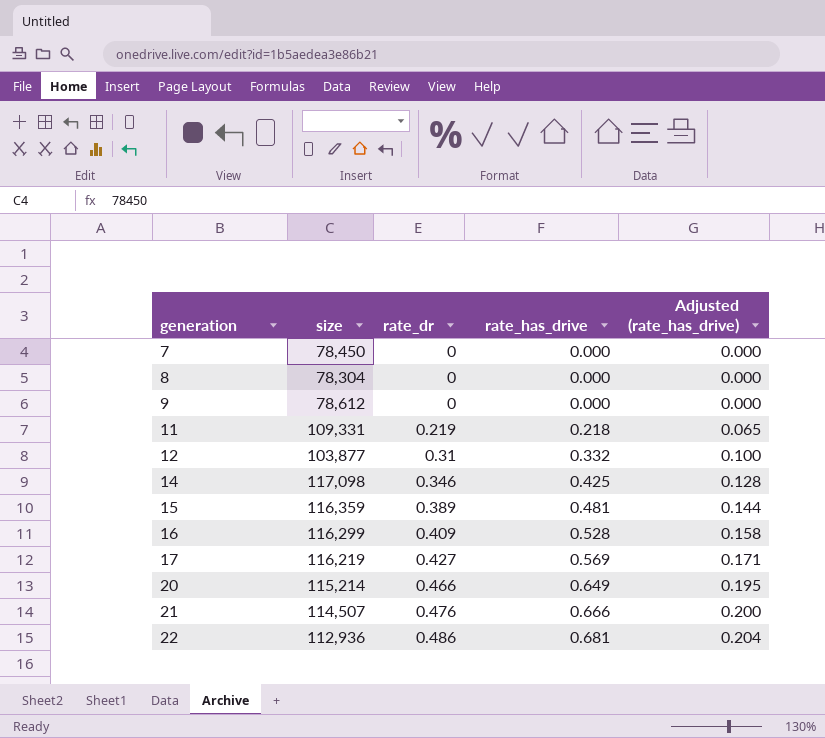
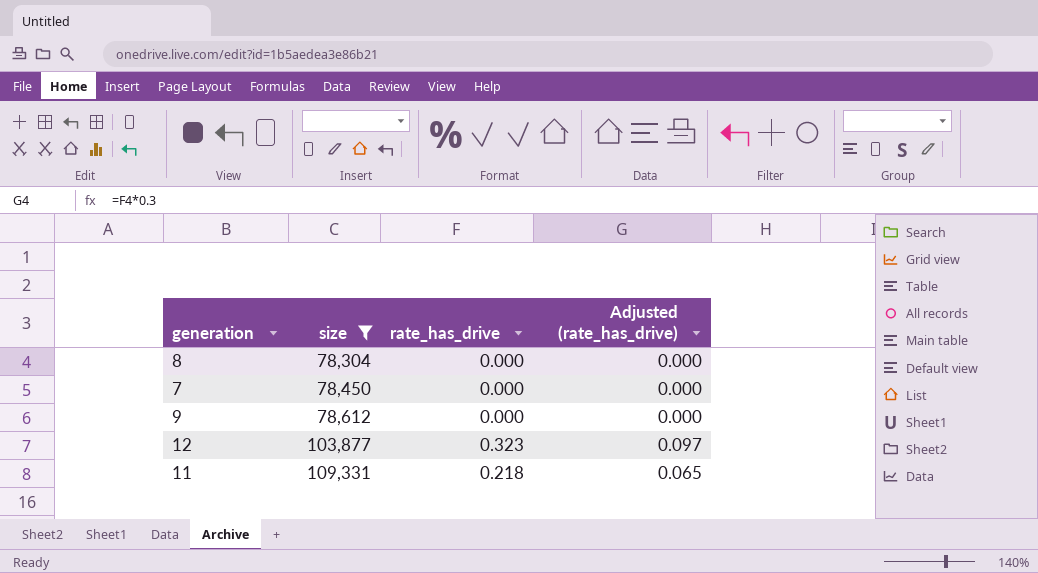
filter: none -> size <= 109,331
row order: generation ascending -> size ascending
column rate_dr | position: 3 -> none
12 | rate_has_drive: 0.332 -> 0.323
12 | Adjusted (rate_has_drive): 0.100 -> 0.097

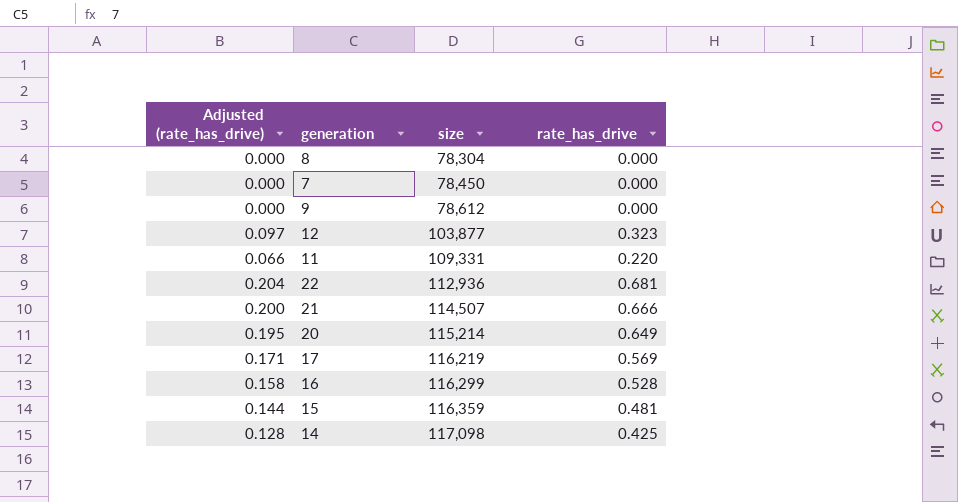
filter: size <= 109,331 -> none
column Adjusted (rate_has_drive) | position: 4 -> 1
11 | Adjusted (rate_has_drive): 0.065 -> 0.066
11 | rate_has_drive: 0.218 -> 0.220

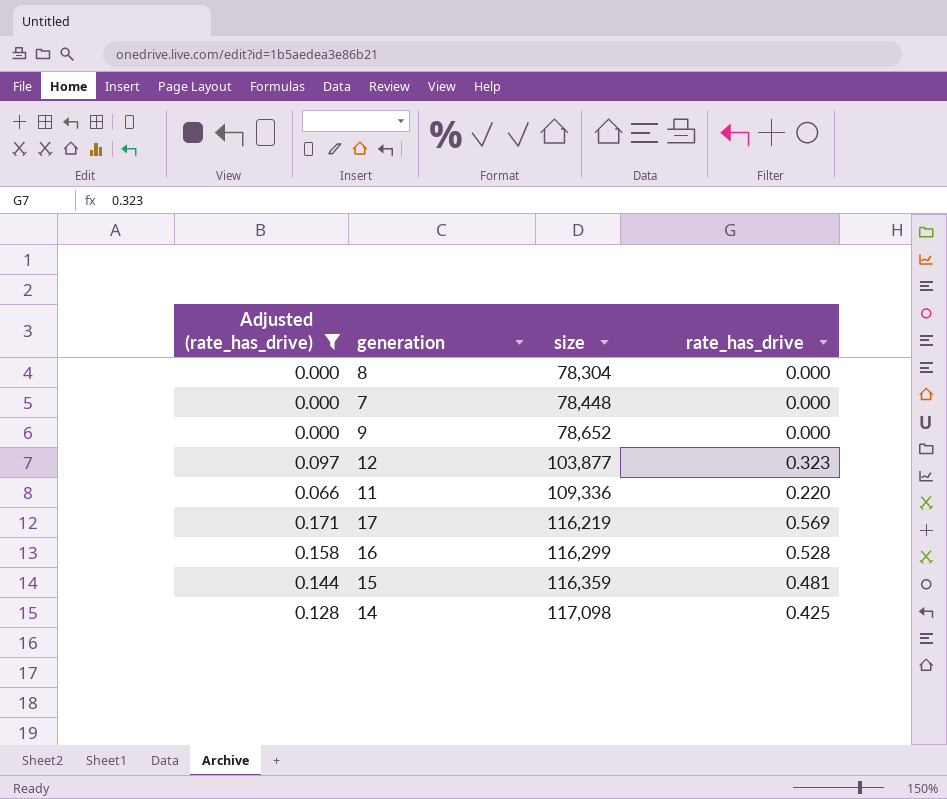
filter: none -> Adjusted (rate_has_drive) <= 0.171
7 | size: 78,450 -> 78,448
9 | size: 78,612 -> 78,652
11 | size: 109,331 -> 109,336

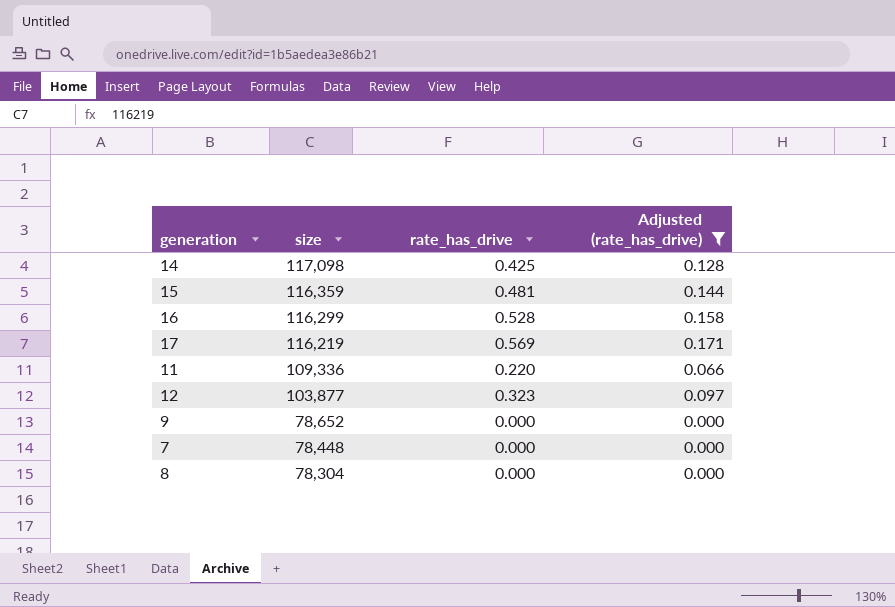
row order: size ascending -> size descending
column Adjusted (rate_has_drive) | position: 1 -> 4

